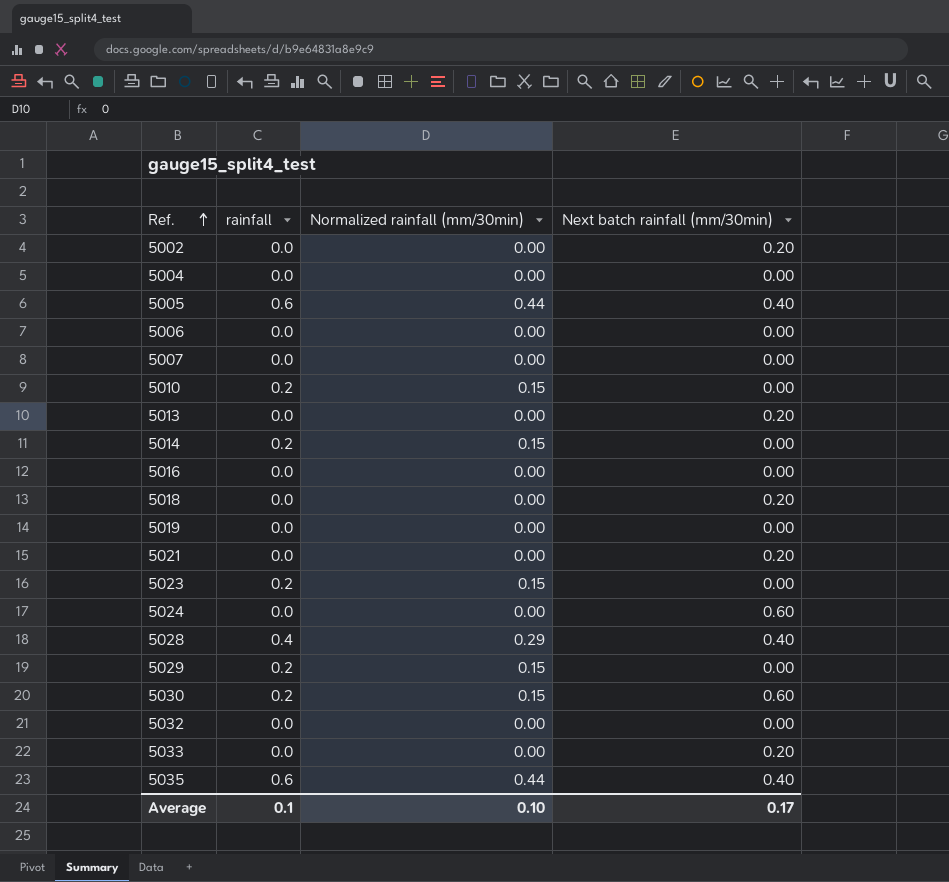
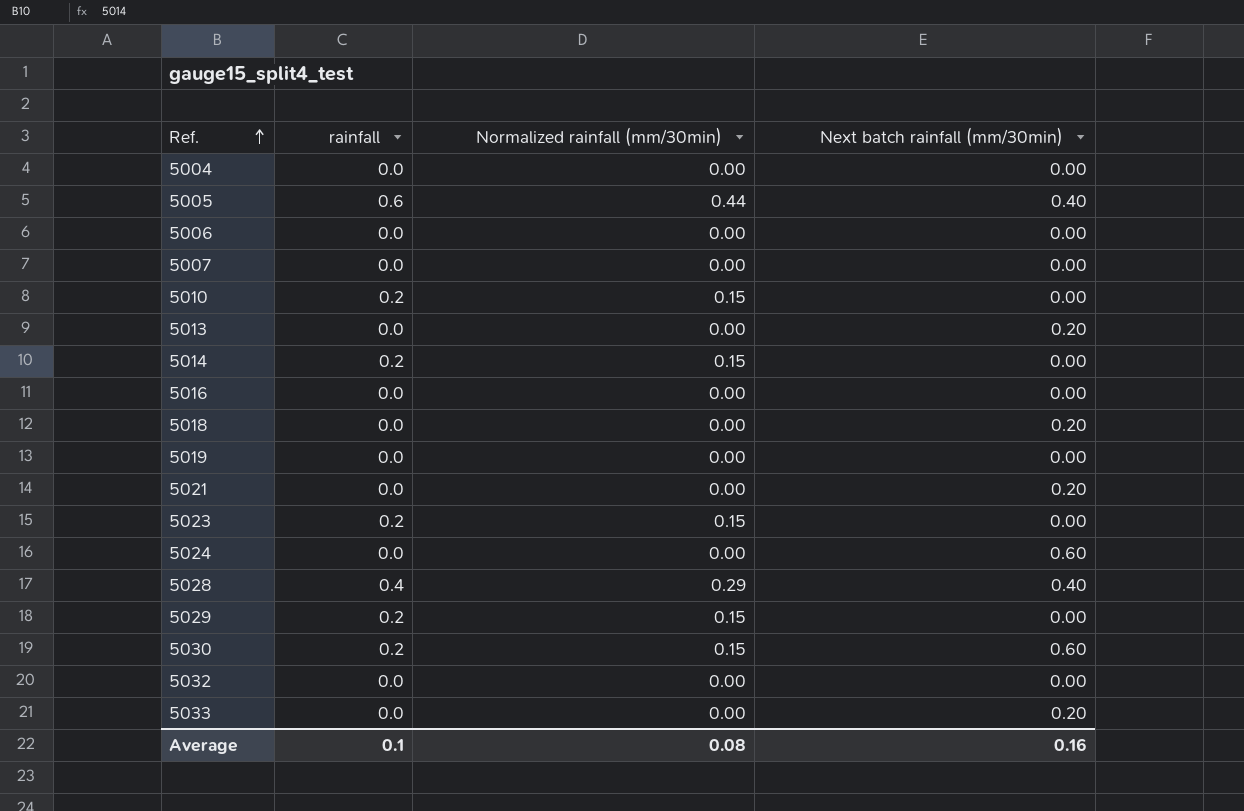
row 5002: 0.0 | 0.00 | 0.20 -> none
row 5035: 0.6 | 0.44 | 0.40 -> none
Average | Normalized rainfall (mm/30min): 0.10 -> 0.08
Average | Next batch rainfall (mm/30min): 0.17 -> 0.16

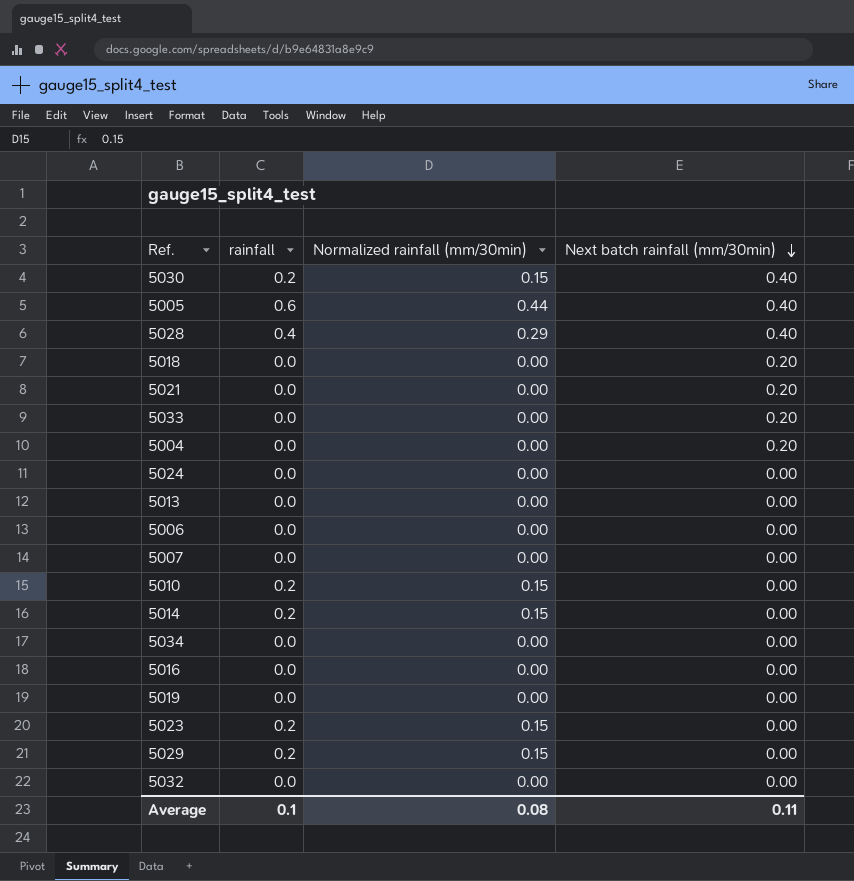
row order: Ref. ascending -> Next batch rainfall (mm/30min) descending
5030 | Next batch rainfall (mm/30min): 0.60 -> 0.40
5004 | Next batch rainfall (mm/30min): 0.00 -> 0.20
5024 | Next batch rainfall (mm/30min): 0.60 -> 0.00
5013 | Next batch rainfall (mm/30min): 0.20 -> 0.00
row 5034: none -> 0.0 | 0.00 | 0.00
Average | Next batch rainfall (mm/30min): 0.16 -> 0.11

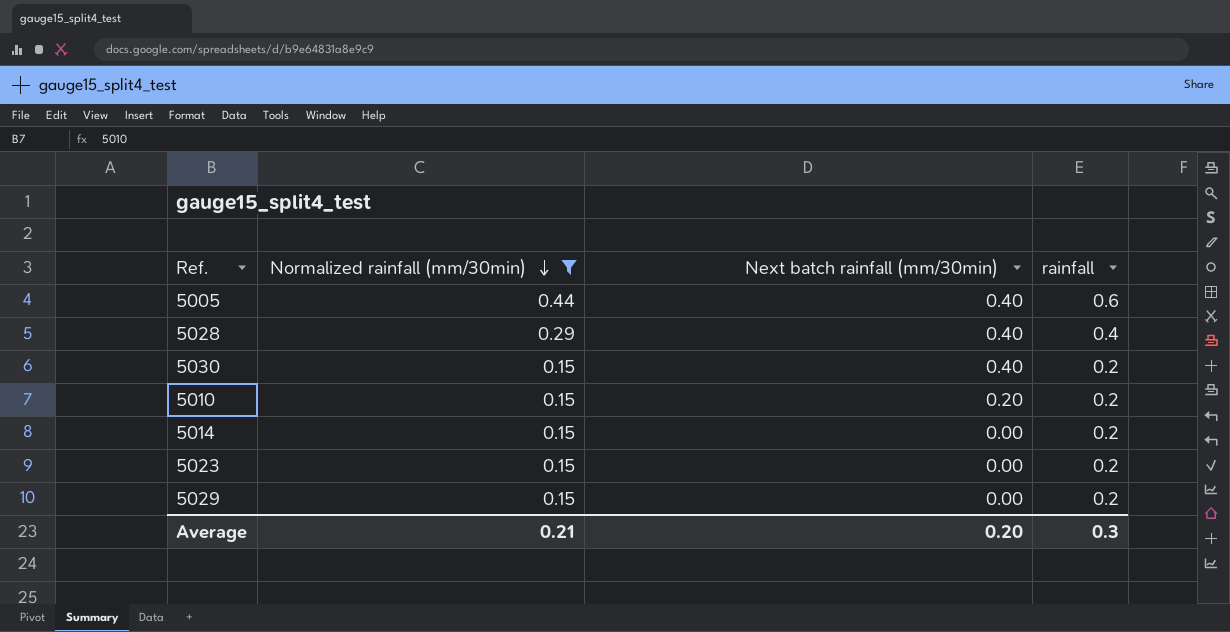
filter: none -> Normalized rainfall (mm/30min) != 0.00
row order: Next batch rainfall (mm/30min) descending -> Normalized rainfall (mm/30min) descending
column rainfall | position: 2 -> 4
5010 | Next batch rainfall (mm/30min): 0.00 -> 0.20
Average | Normalized rainfall (mm/30min): 0.08 -> 0.21
Average | Next batch rainfall (mm/30min): 0.11 -> 0.20
Average | rainfall: 0.1 -> 0.3

